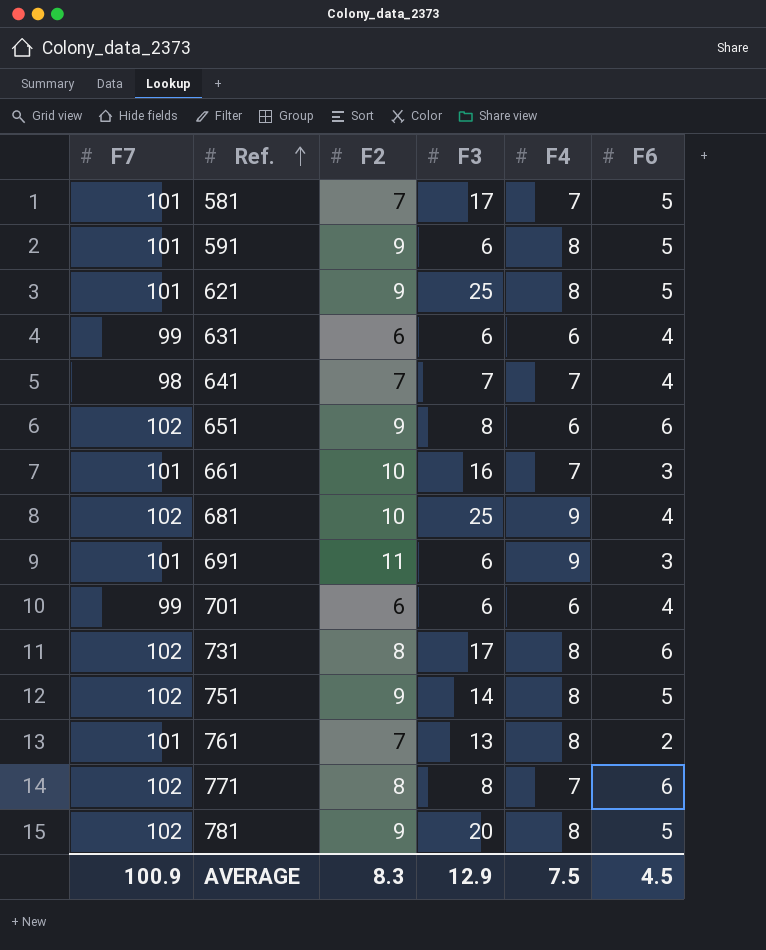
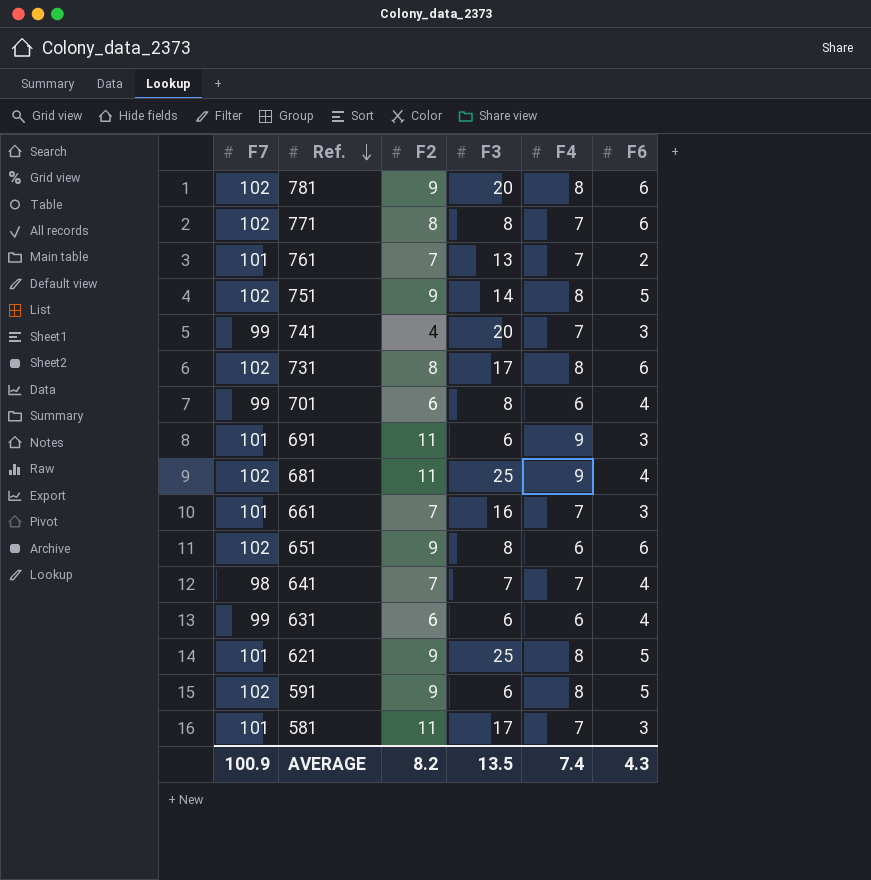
row order: Ref. ascending -> Ref. descending
781 | F6: 5 -> 6
761 | F4: 8 -> 7
row 741: none -> 99 | 4 | 20 | 7 | 3
701 | F3: 6 -> 8
681 | F2: 10 -> 11
661 | F2: 10 -> 7
591 | F7: 101 -> 102
581 | F2: 7 -> 11
581 | F6: 5 -> 3
AVERAGE | F2: 8.3 -> 8.2
AVERAGE | F3: 12.9 -> 13.5
AVERAGE | F4: 7.5 -> 7.4
AVERAGE | F6: 4.5 -> 4.3

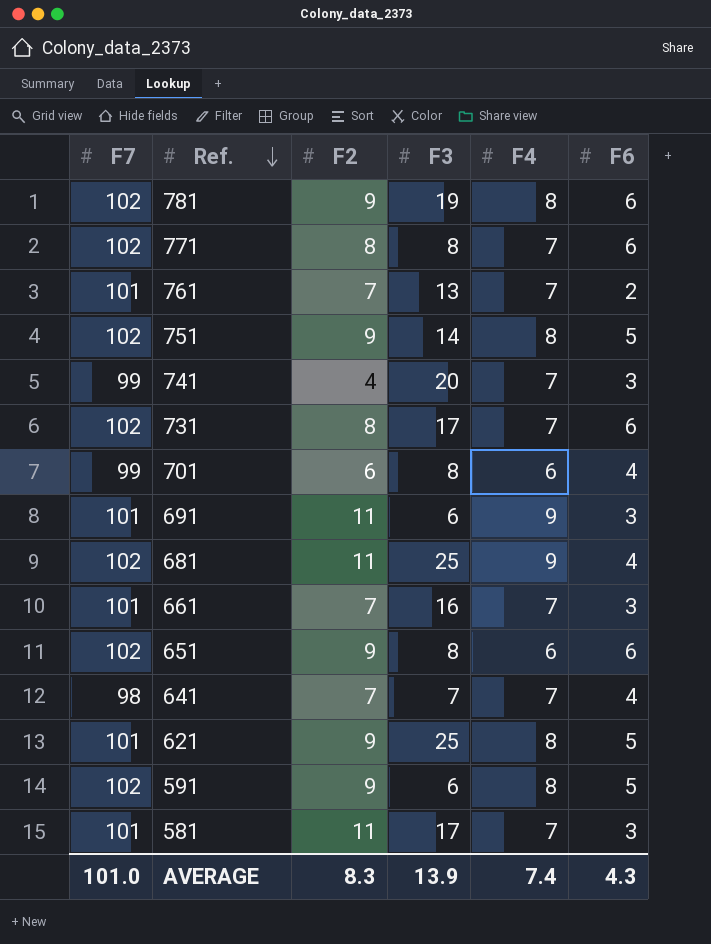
row 631: 99 | 6 | 6 | 6 | 4 -> none
781 | F3: 20 -> 19
731 | F4: 8 -> 7
AVERAGE | F7: 100.9 -> 101.0
AVERAGE | F2: 8.2 -> 8.3
AVERAGE | F3: 13.5 -> 13.9

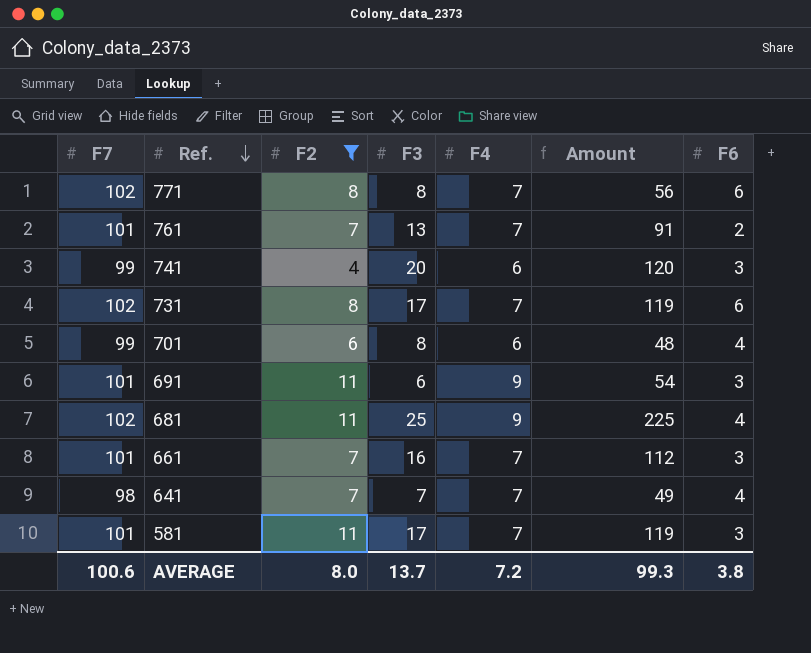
filter: none -> F2 != 9
column Amount | formula: none -> [F3] * [F4]
741 | F4: 7 -> 6
AVERAGE | F7: 101.0 -> 100.6
AVERAGE | F2: 8.3 -> 8.0
AVERAGE | F3: 13.9 -> 13.7
AVERAGE | F4: 7.4 -> 7.2
AVERAGE | F6: 4.3 -> 3.8

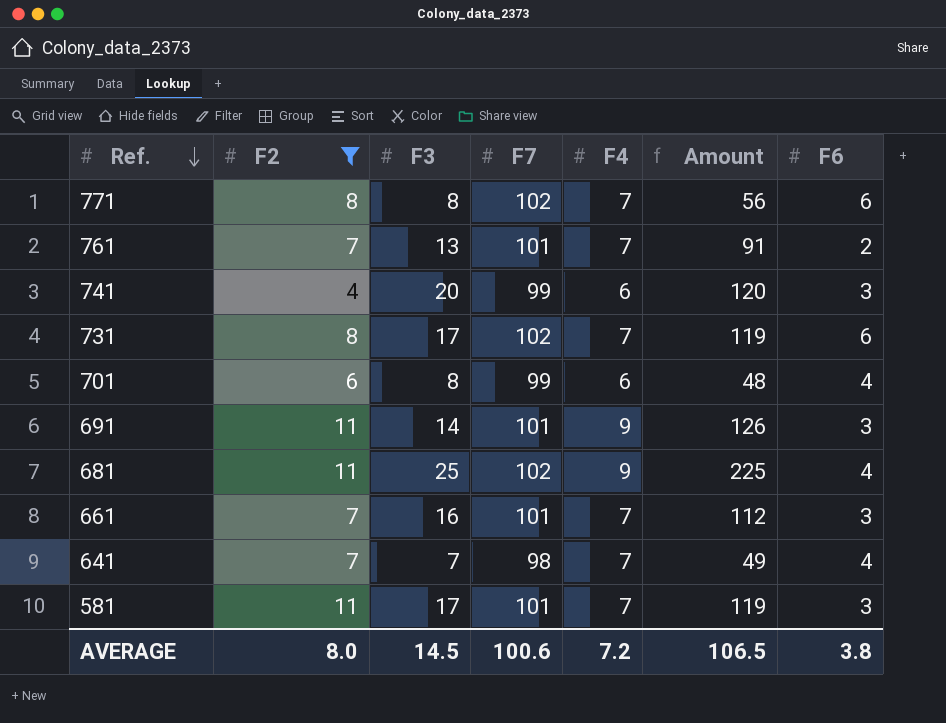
column F7 | position: 1 -> 4
691 | F3: 6 -> 14
691 | Amount: 54 -> 126
AVERAGE | F3: 13.7 -> 14.5
AVERAGE | Amount: 99.3 -> 106.5

